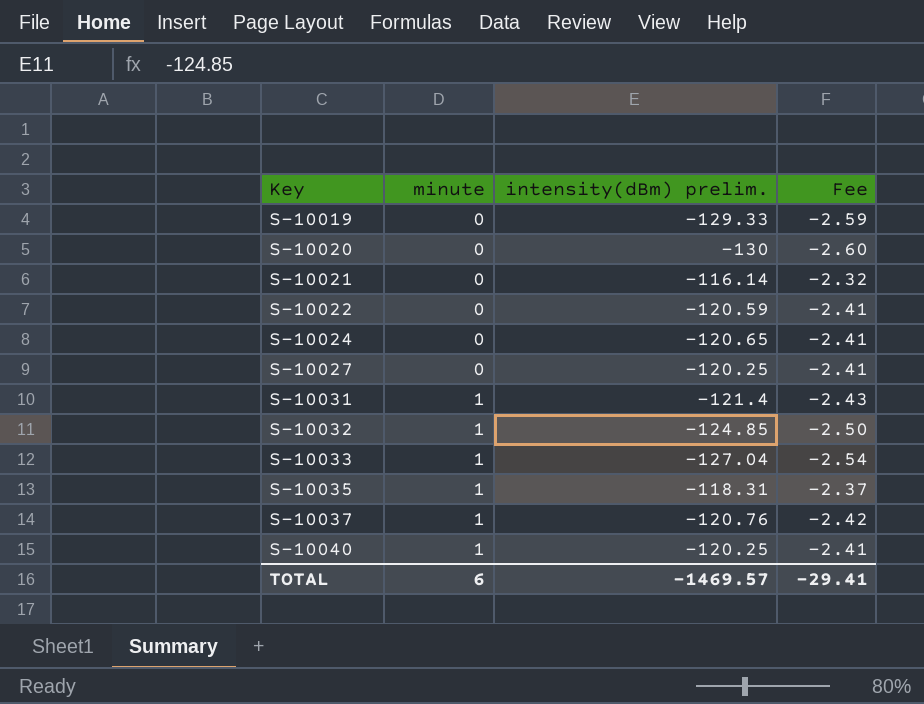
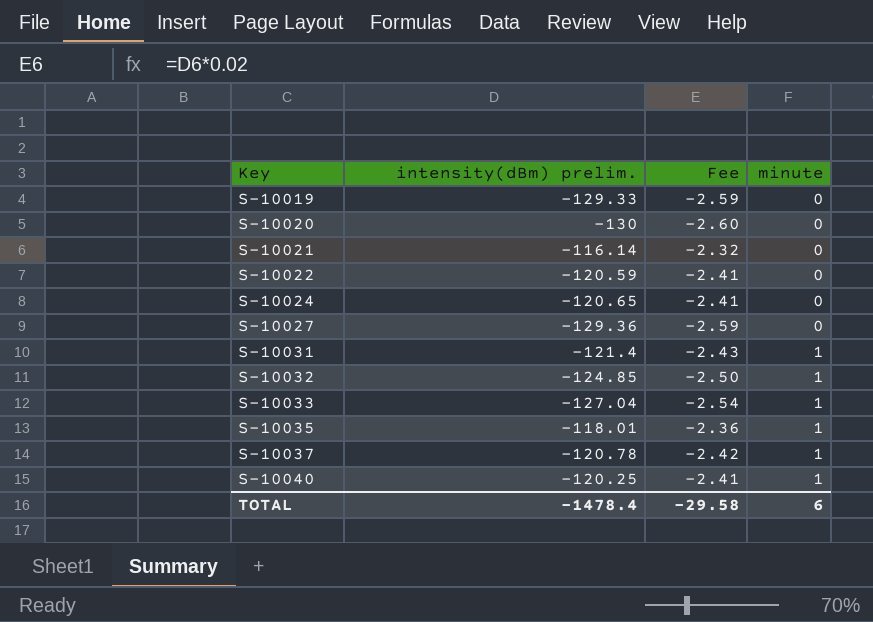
column minute | position: 2 -> 4
S-10027 | intensity(dBm) prelim.: -120.25 -> -129.36
S-10027 | Fee: -2.41 -> -2.59
S-10035 | intensity(dBm) prelim.: -118.31 -> -118.01
S-10035 | Fee: -2.37 -> -2.36
S-10037 | intensity(dBm) prelim.: -120.76 -> -120.78
TOTAL | intensity(dBm) prelim.: -1469.57 -> -1478.4
TOTAL | Fee: -29.41 -> -29.58

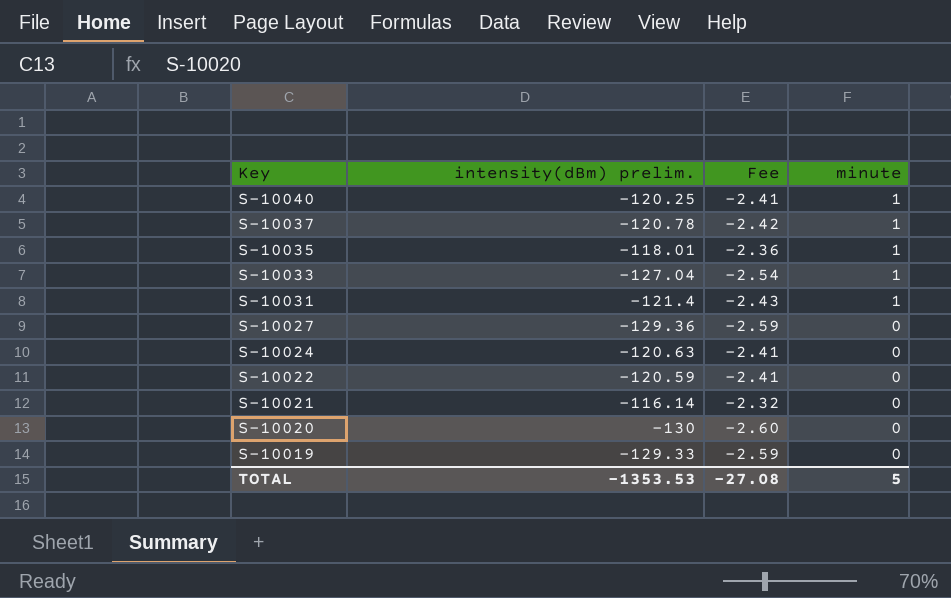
row order: Key ascending -> Key descending
row S-10032: -124.85 | -2.50 | 1 -> none
S-10024 | intensity(dBm) prelim.: -120.65 -> -120.63
TOTAL | intensity(dBm) prelim.: -1478.4 -> -1353.53
TOTAL | Fee: -29.58 -> -27.08
TOTAL | minute: 6 -> 5

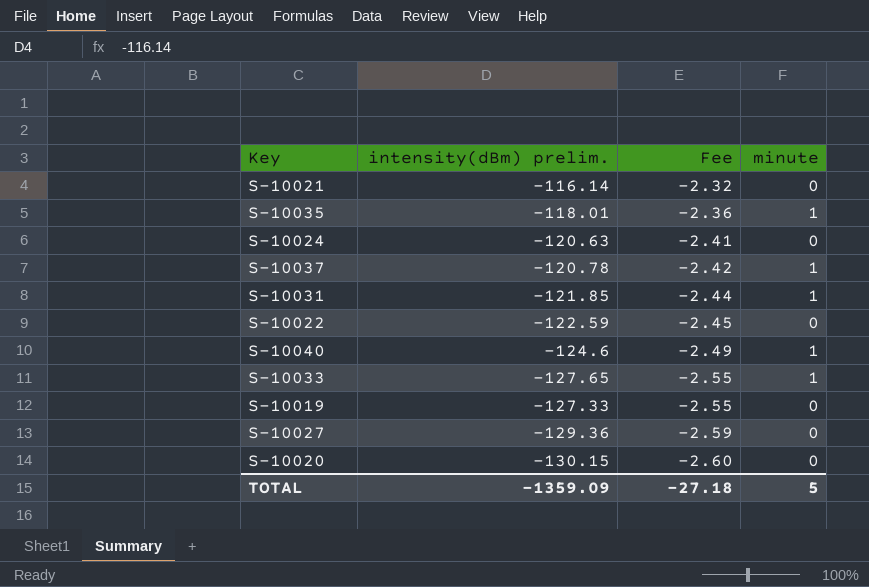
row order: Key descending -> Fee descending
S-10031 | intensity(dBm) prelim.: -121.4 -> -121.85
S-10031 | Fee: -2.43 -> -2.44
S-10022 | intensity(dBm) prelim.: -120.59 -> -122.59
S-10022 | Fee: -2.41 -> -2.45
S-10040 | intensity(dBm) prelim.: -120.25 -> -124.6
S-10040 | Fee: -2.41 -> -2.49
S-10033 | intensity(dBm) prelim.: -127.04 -> -127.65
S-10033 | Fee: -2.54 -> -2.55
S-10019 | intensity(dBm) prelim.: -129.33 -> -127.33
S-10019 | Fee: -2.59 -> -2.55
S-10020 | intensity(dBm) prelim.: -130 -> -130.15
TOTAL | intensity(dBm) prelim.: -1353.53 -> -1359.09
TOTAL | Fee: -27.08 -> -27.18

